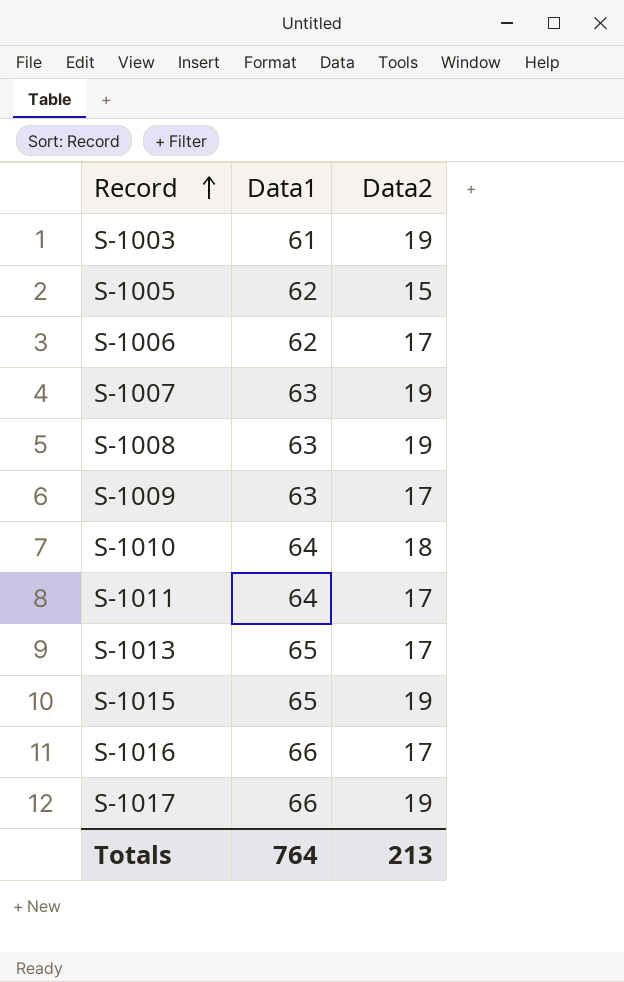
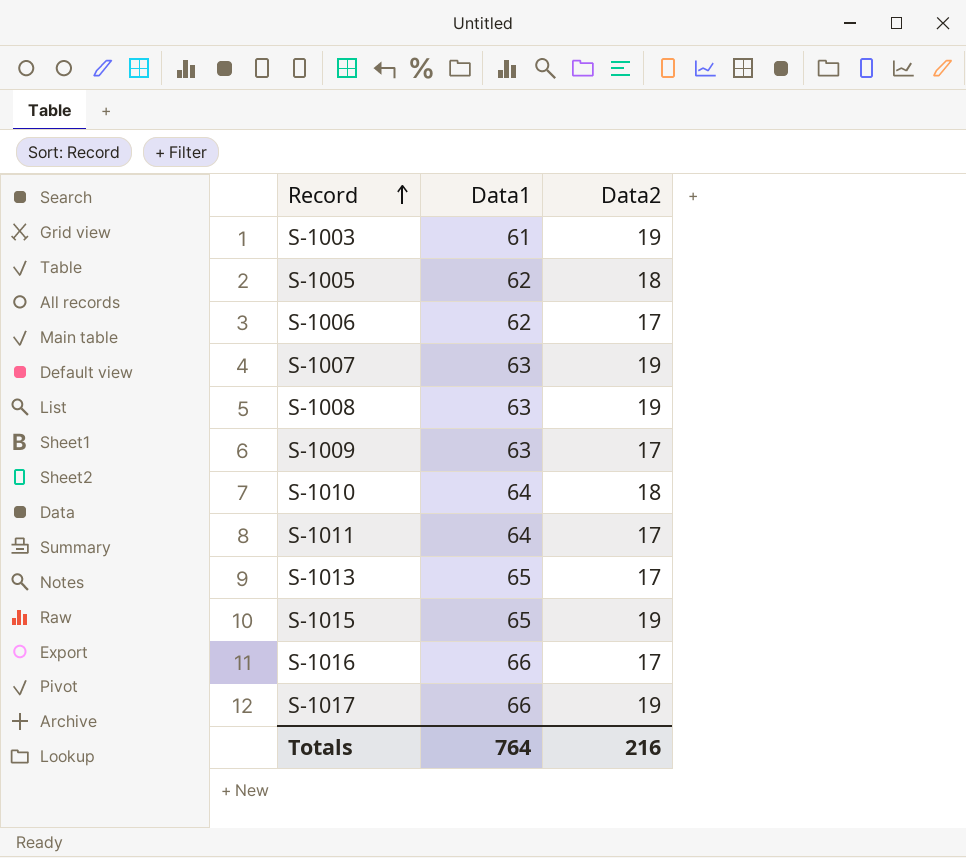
S-1005 | Data2: 15 -> 18
Totals | Data2: 213 -> 216

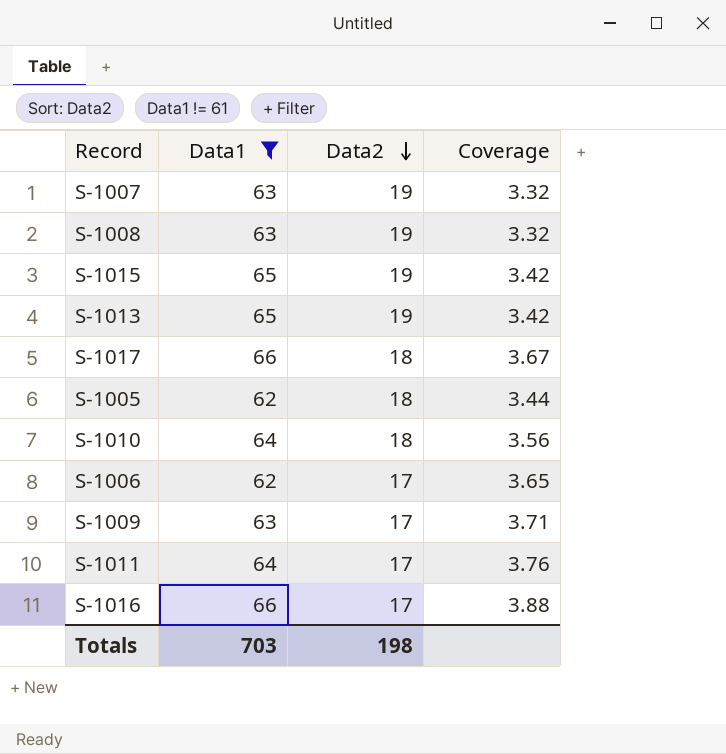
filter: none -> Data1 != 61
row order: Record ascending -> Data2 descending
column Coverage | formula: none -> [Data1] / [Data2]
S-1013 | Data2: 17 -> 19
S-1017 | Data2: 19 -> 18
Totals | Data1: 764 -> 703
Totals | Data2: 216 -> 198

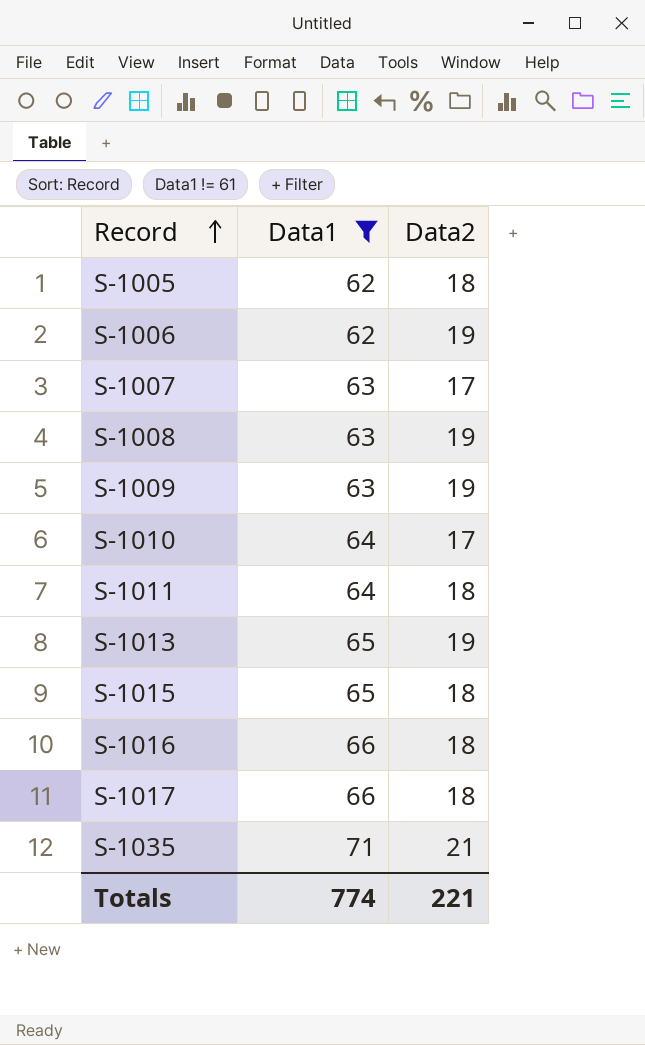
row order: Data2 descending -> Record ascending
column Coverage | formula: [Data1] / [Data2] -> none
S-1006 | Data2: 17 -> 19
S-1007 | Data2: 19 -> 17
S-1009 | Data2: 17 -> 19
S-1010 | Data2: 18 -> 17
S-1011 | Data2: 17 -> 18
S-1015 | Data2: 19 -> 18
S-1016 | Data2: 17 -> 18
row S-1035: none -> 71 | 21
Totals | Data1: 703 -> 774
Totals | Data2: 198 -> 221

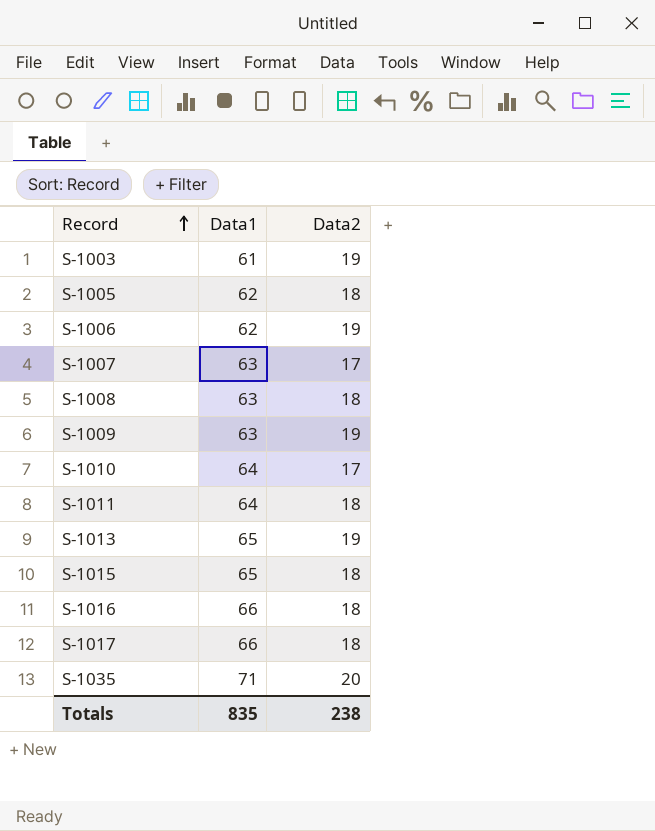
filter: Data1 != 61 -> none
S-1008 | Data2: 19 -> 18
S-1035 | Data2: 21 -> 20
Totals | Data1: 774 -> 835
Totals | Data2: 221 -> 238

